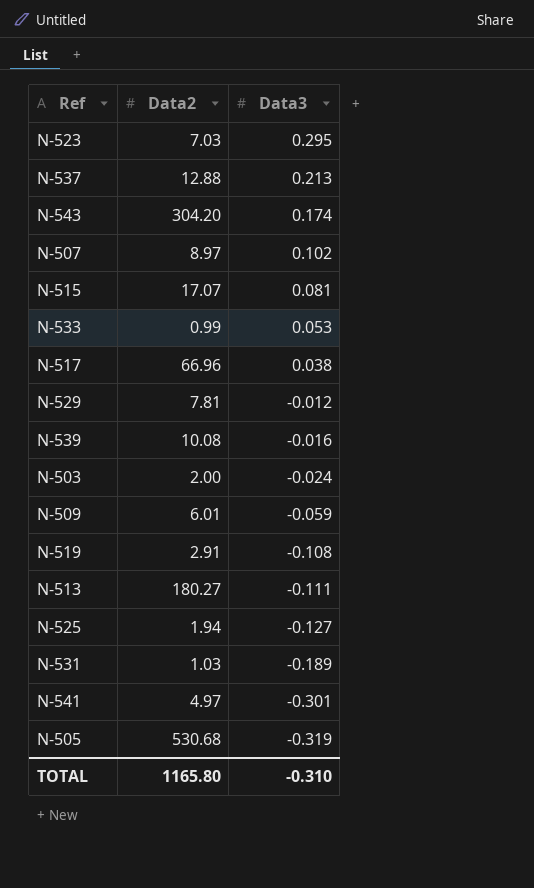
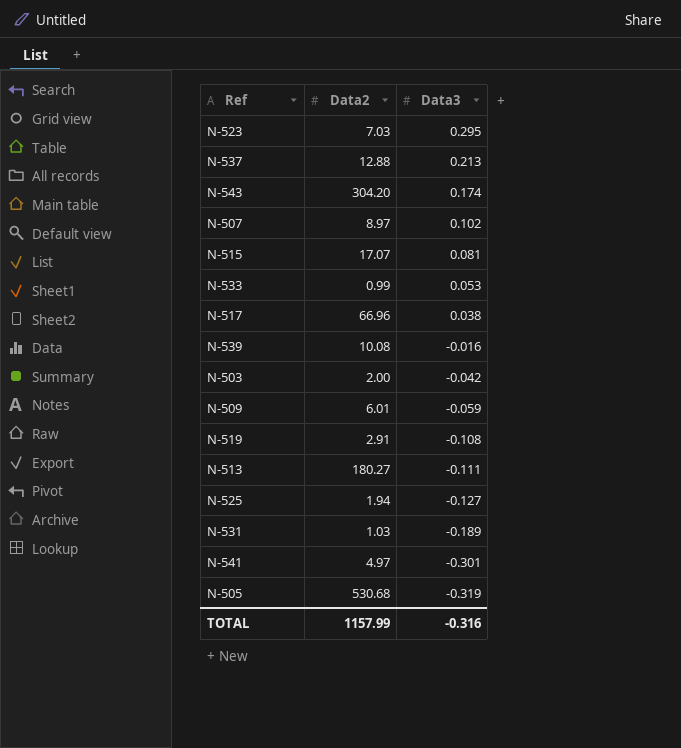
row N-529: 7.81 | -0.012 -> none
N-503 | Data3: -0.024 -> -0.042
TOTAL | Data2: 1165.80 -> 1157.99
TOTAL | Data3: -0.310 -> -0.316

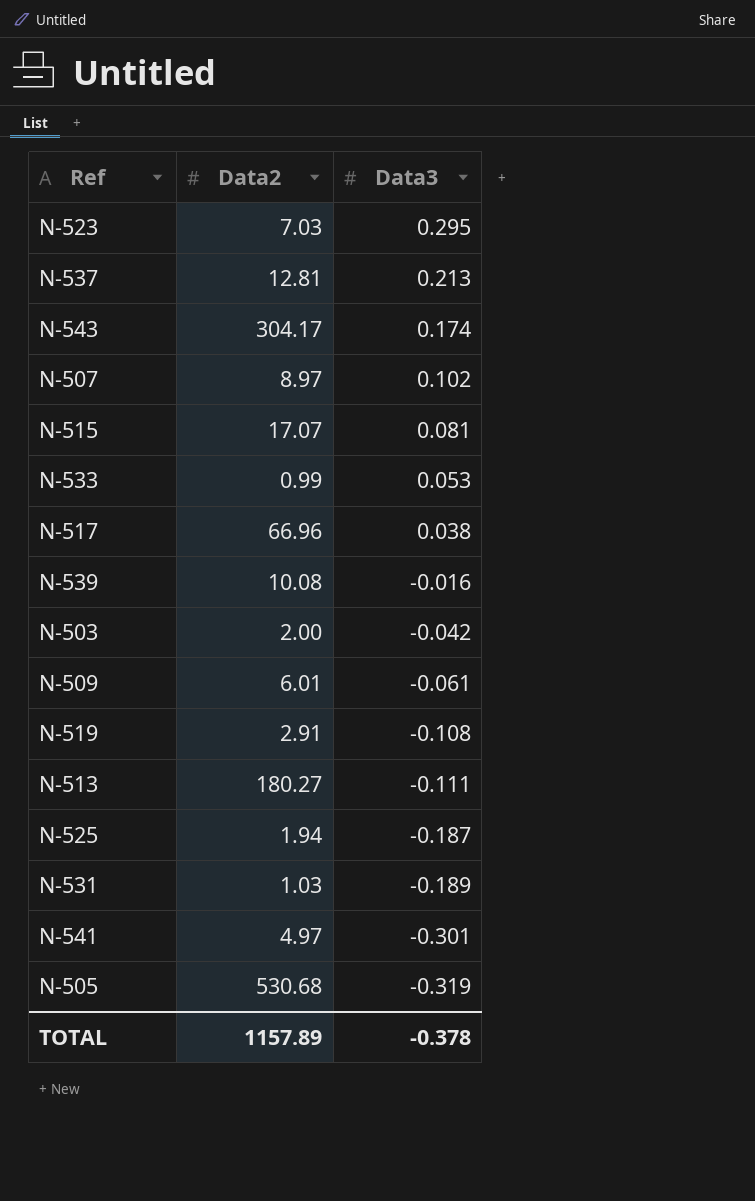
N-537 | Data2: 12.88 -> 12.81
N-543 | Data2: 304.20 -> 304.17
N-509 | Data3: -0.059 -> -0.061
N-525 | Data3: -0.127 -> -0.187
TOTAL | Data2: 1157.99 -> 1157.89
TOTAL | Data3: -0.316 -> -0.378

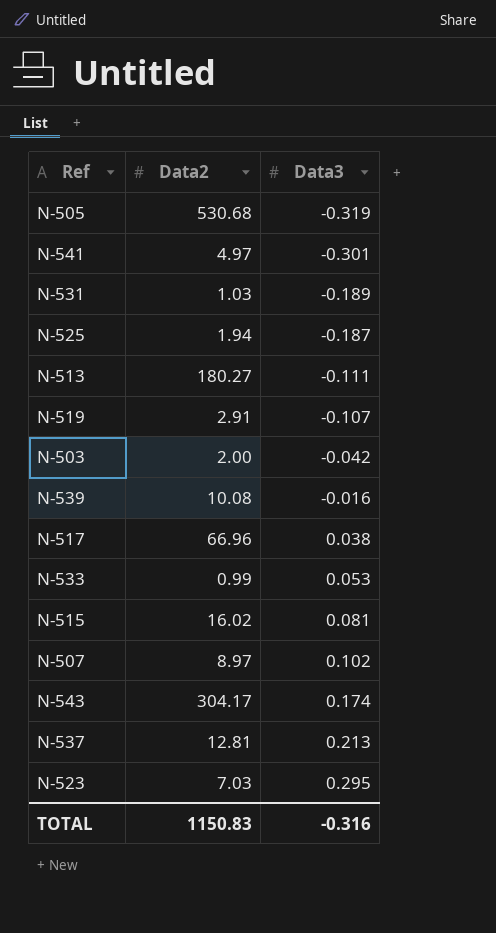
row order: Data3 descending -> Data3 ascending
row N-509: 6.01 | -0.061 -> none
N-519 | Data3: -0.108 -> -0.107
N-515 | Data2: 17.07 -> 16.02
TOTAL | Data2: 1157.89 -> 1150.83
TOTAL | Data3: -0.378 -> -0.316

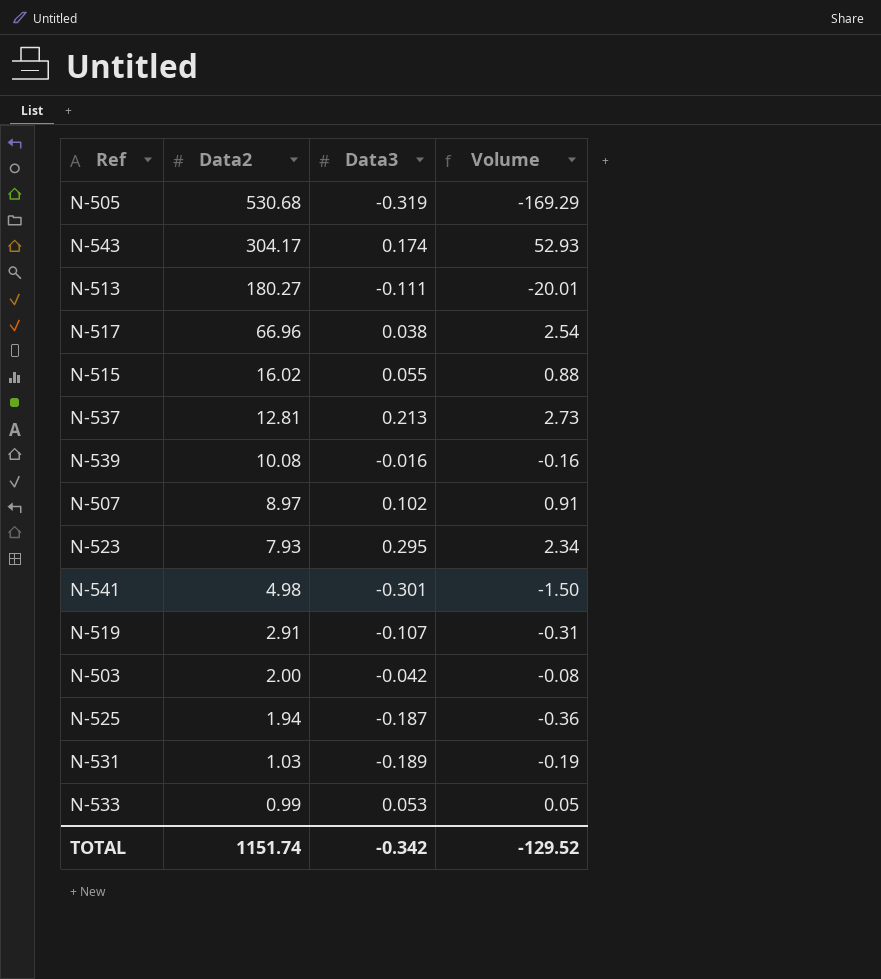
row order: Data3 ascending -> Data2 descending
column Volume | formula: none -> [Data2] * [Data3]
N-515 | Data3: 0.081 -> 0.055
N-523 | Data2: 7.03 -> 7.93
N-541 | Data2: 4.97 -> 4.98
TOTAL | Data2: 1150.83 -> 1151.74
TOTAL | Data3: -0.316 -> -0.342

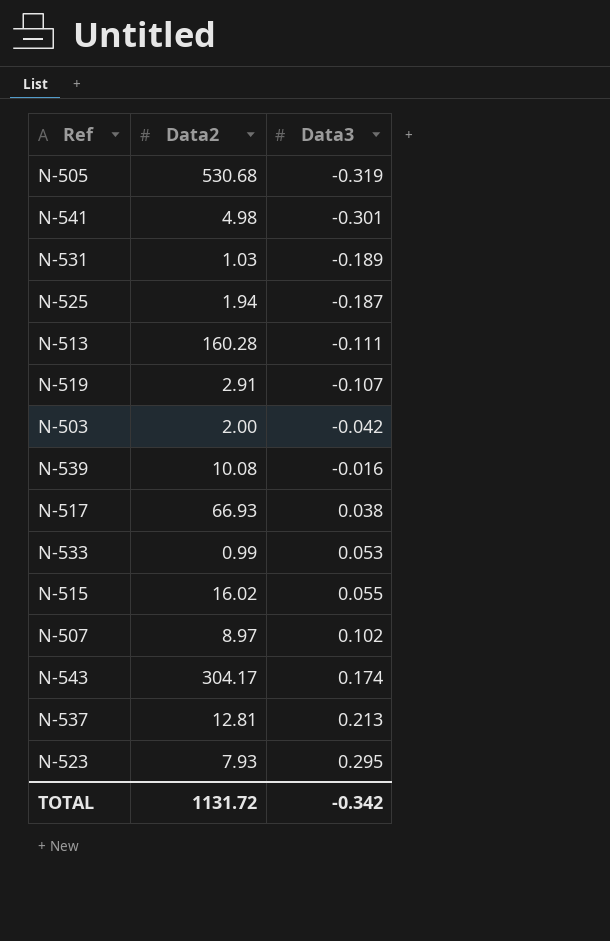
row order: Data2 descending -> Data3 ascending
column Volume | formula: [Data2] * [Data3] -> none
N-513 | Data2: 180.27 -> 160.28
N-517 | Data2: 66.96 -> 66.93
TOTAL | Data2: 1151.74 -> 1131.72

